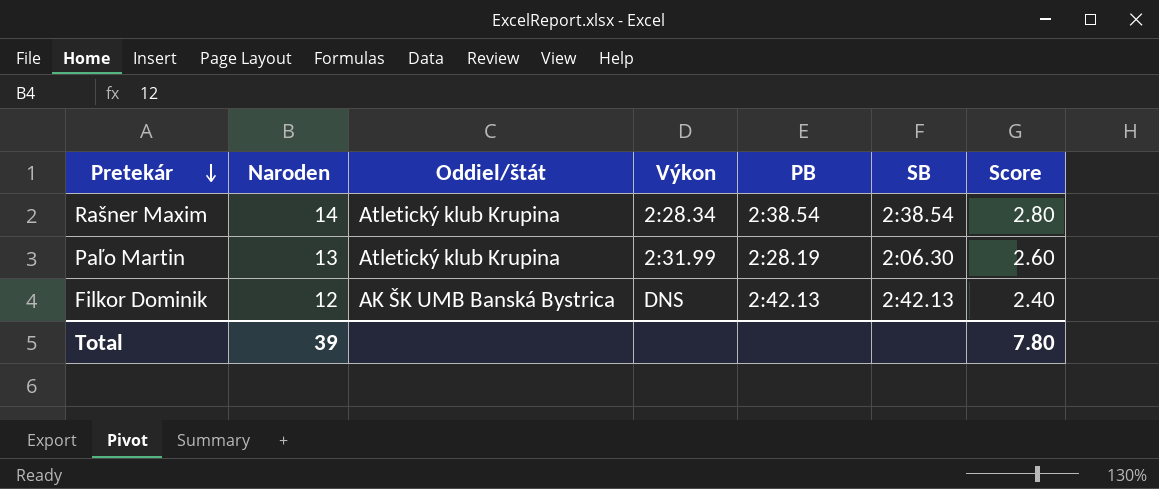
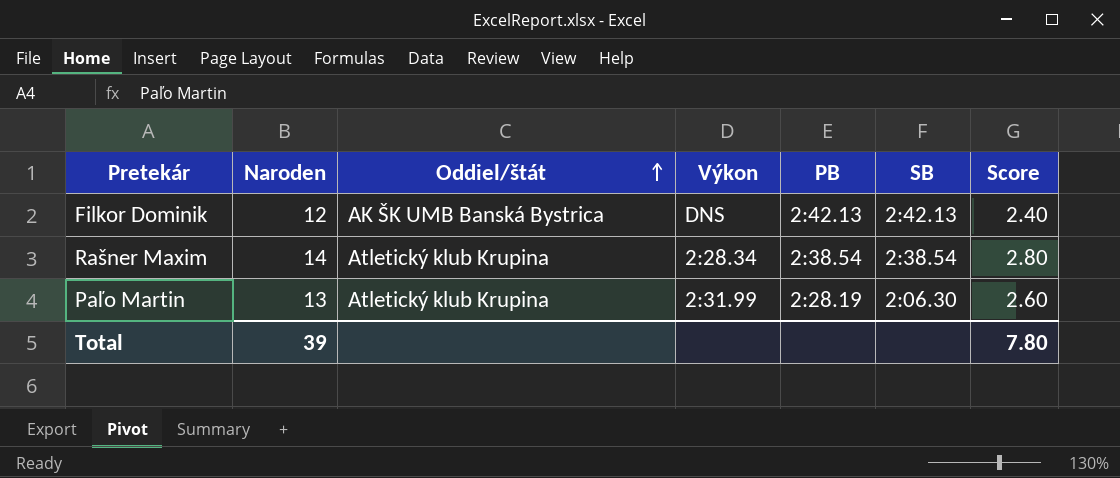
row order: Pretekár descending -> Oddiel/štát ascending

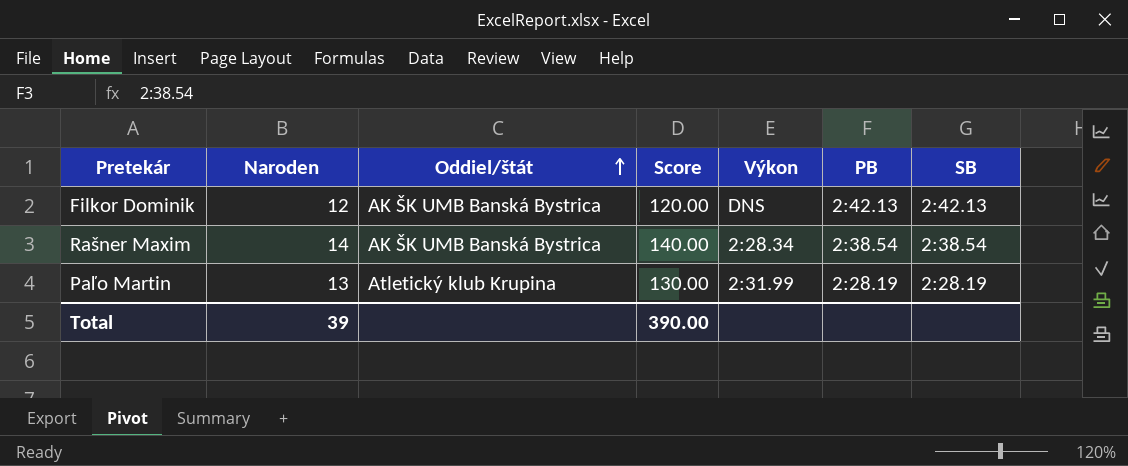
column Score | formula: [Naroden] * 0.2 -> [Naroden] * 10
column Score | position: 7 -> 4
Rašner Maxim | Oddiel/štát: Atletický klub Krupina -> AK ŠK UMB Banská Bystrica
Paľo Martin | SB: 2:06.30 -> 2:28.19
Total | Score: 7.80 -> 390.00

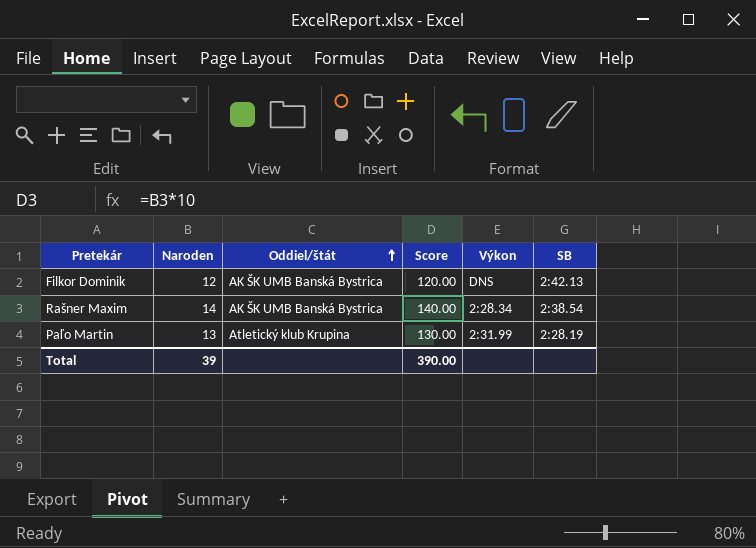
column PB | position: 6 -> none

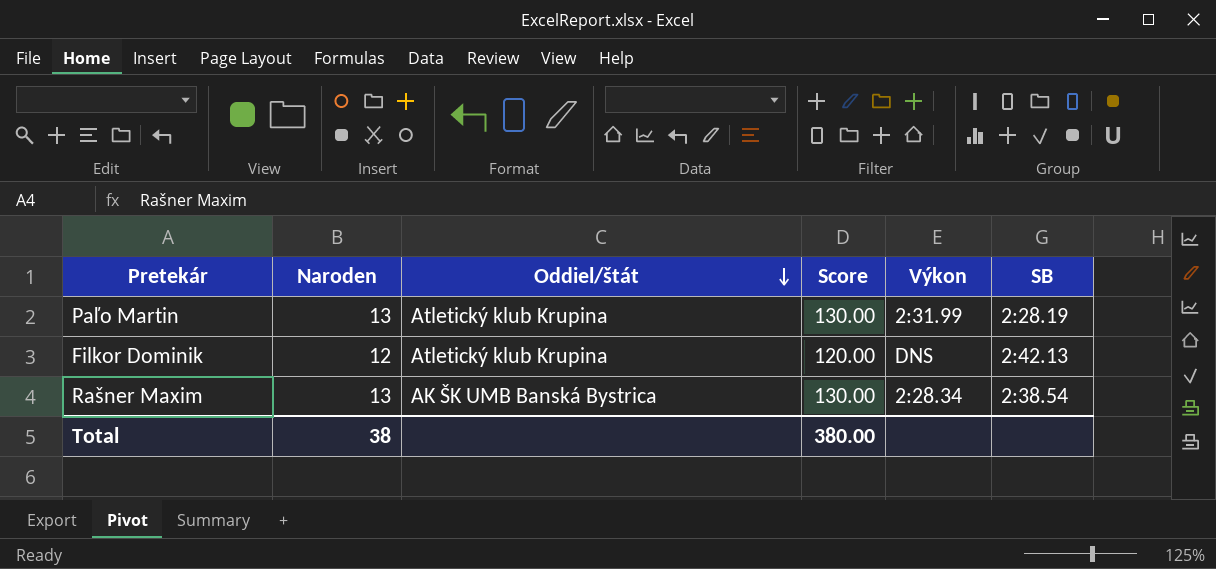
row order: Oddiel/štát ascending -> Oddiel/štát descending
Filkor Dominik | Oddiel/štát: AK ŠK UMB Banská Bystrica -> Atletický klub Krupina
Rašner Maxim | Naroden: 14 -> 13
Rašner Maxim | Score: 140.00 -> 130.00
Total | Naroden: 39 -> 38
Total | Score: 390.00 -> 380.00

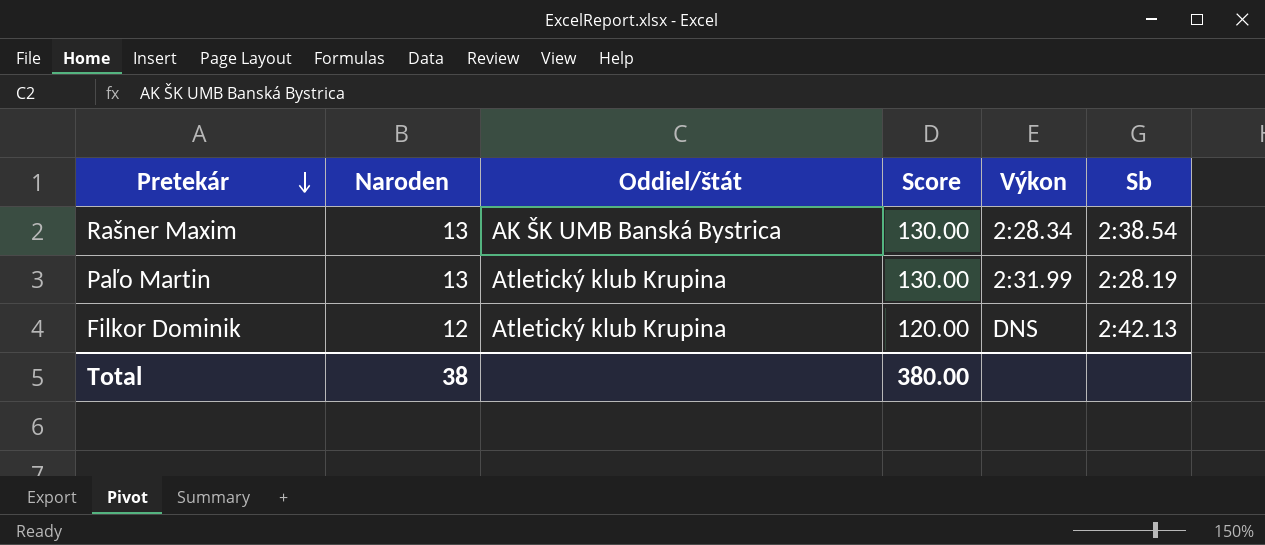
row order: Oddiel/štát descending -> Pretekár descending
column name: SB -> Sb

